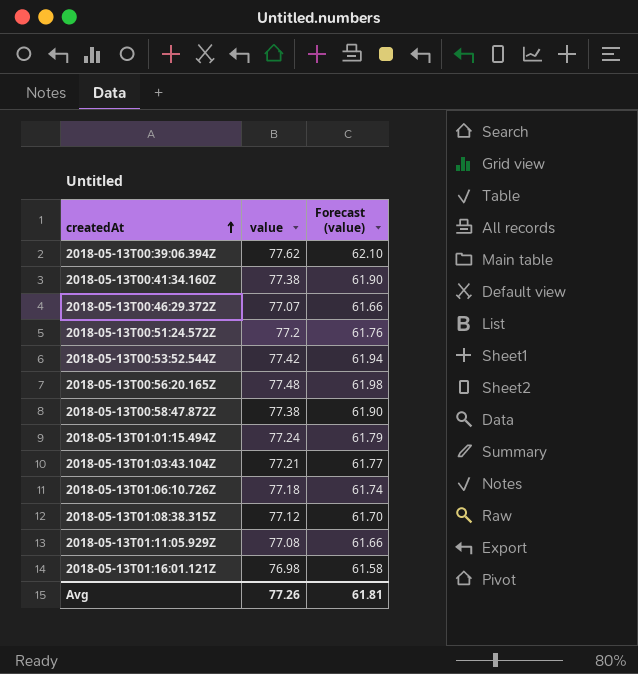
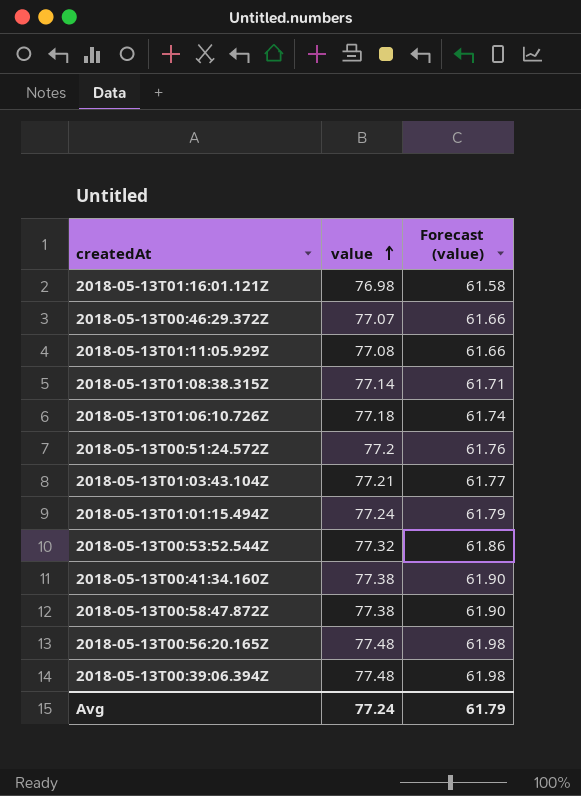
row order: createdAt ascending -> value ascending
2018-05-13T01:08:38.315Z | value: 77.12 -> 77.14
2018-05-13T01:08:38.315Z | Forecast (value): 61.70 -> 61.71
2018-05-13T00:53:52.544Z | value: 77.42 -> 77.32
2018-05-13T00:53:52.544Z | Forecast (value): 61.94 -> 61.86
2018-05-13T00:39:06.394Z | value: 77.62 -> 77.48
2018-05-13T00:39:06.394Z | Forecast (value): 62.10 -> 61.98
Avg | value: 77.26 -> 77.24
Avg | Forecast (value): 61.81 -> 61.79

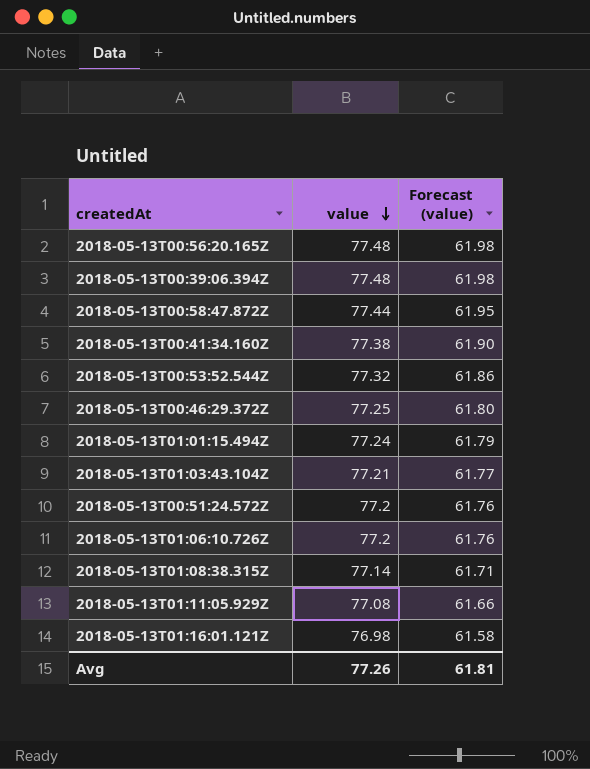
row order: value ascending -> value descending
2018-05-13T00:58:47.872Z | value: 77.38 -> 77.44
2018-05-13T00:58:47.872Z | Forecast (value): 61.90 -> 61.95
2018-05-13T00:46:29.372Z | value: 77.07 -> 77.25
2018-05-13T00:46:29.372Z | Forecast (value): 61.66 -> 61.80
2018-05-13T01:06:10.726Z | value: 77.18 -> 77.2
2018-05-13T01:06:10.726Z | Forecast (value): 61.74 -> 61.76
Avg | value: 77.24 -> 77.26
Avg | Forecast (value): 61.79 -> 61.81

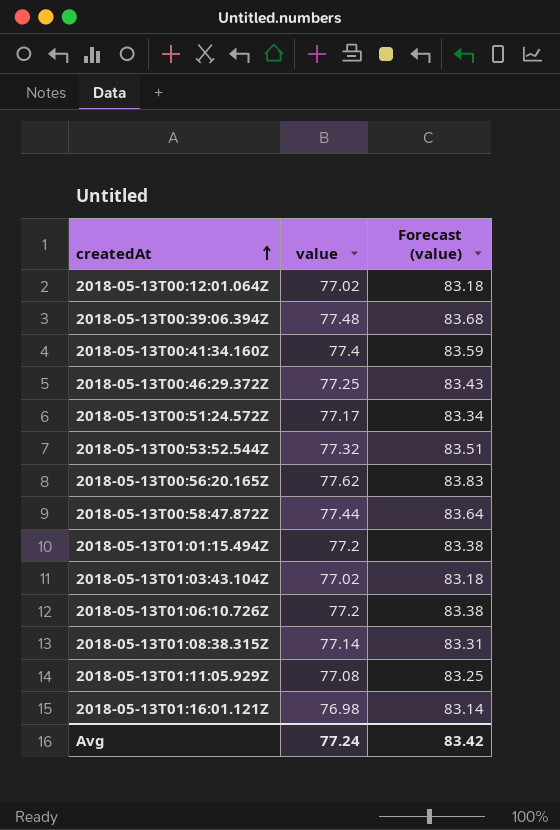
row order: value descending -> createdAt ascending
column Forecast (value) | formula: [value] * 0.8 -> [value] * 1.08
row 2018-05-13T00:12:01.064Z: none -> 77.02 | 83.18
2018-05-13T00:41:34.160Z | value: 77.38 -> 77.4
2018-05-13T00:51:24.572Z | value: 77.2 -> 77.17
2018-05-13T00:56:20.165Z | value: 77.48 -> 77.62
2018-05-13T01:01:15.494Z | value: 77.24 -> 77.2
2018-05-13T01:03:43.104Z | value: 77.21 -> 77.02
Avg | value: 77.26 -> 77.24
Avg | Forecast (value): 61.81 -> 83.42

